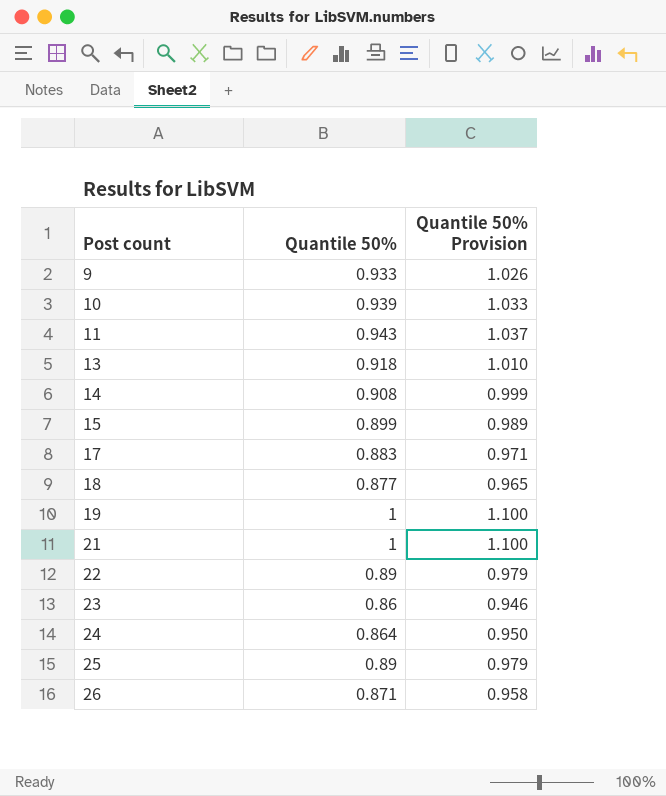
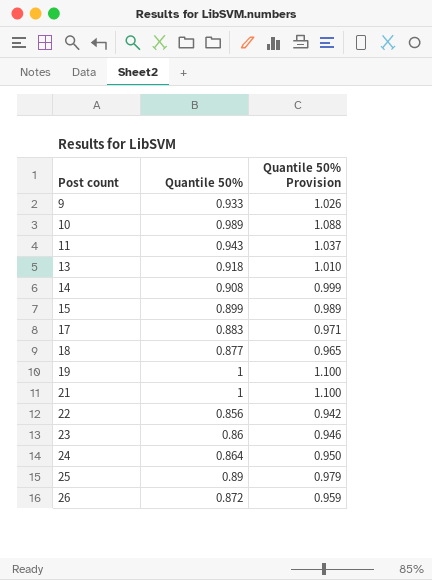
10 | Quantile 50%: 0.939 -> 0.989
10 | Quantile 50% Provision: 1.033 -> 1.088
22 | Quantile 50%: 0.89 -> 0.856
22 | Quantile 50% Provision: 0.979 -> 0.942
26 | Quantile 50%: 0.871 -> 0.872
26 | Quantile 50% Provision: 0.958 -> 0.959

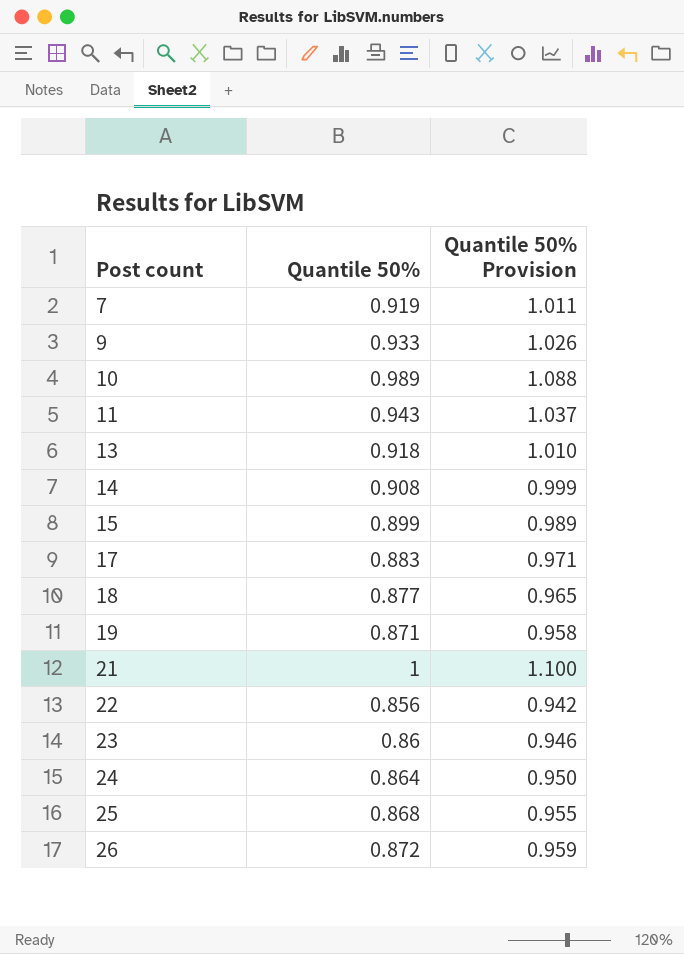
row 7: none -> 0.919 | 1.011
19 | Quantile 50%: 1 -> 0.871
19 | Quantile 50% Provision: 1.100 -> 0.958
25 | Quantile 50%: 0.89 -> 0.868
25 | Quantile 50% Provision: 0.979 -> 0.955

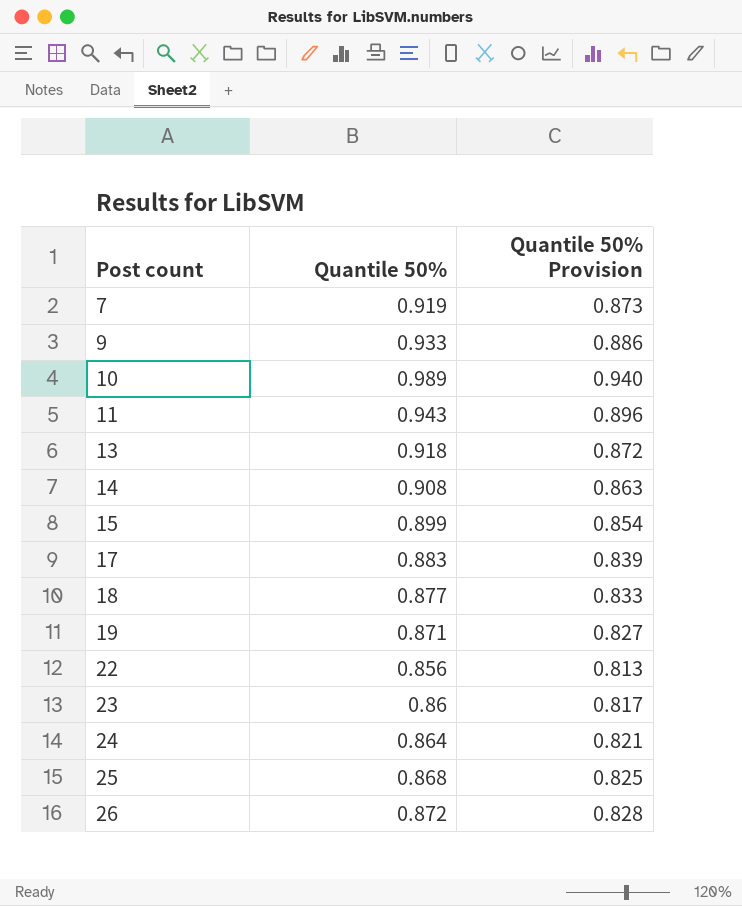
column Quantile 50% Provision | formula: [Quantile 50%] * 1.1 -> [Quantile 50%] * 0.95
row 21: 1 | 1.100 -> none

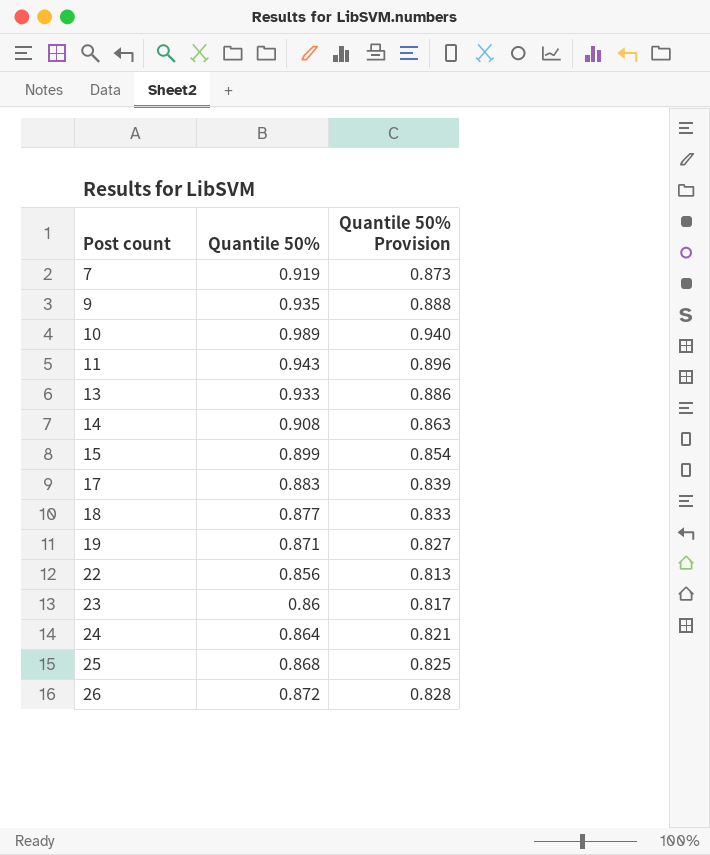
9 | Quantile 50%: 0.933 -> 0.935
9 | Quantile 50% Provision: 0.886 -> 0.888
13 | Quantile 50%: 0.918 -> 0.933
13 | Quantile 50% Provision: 0.872 -> 0.886

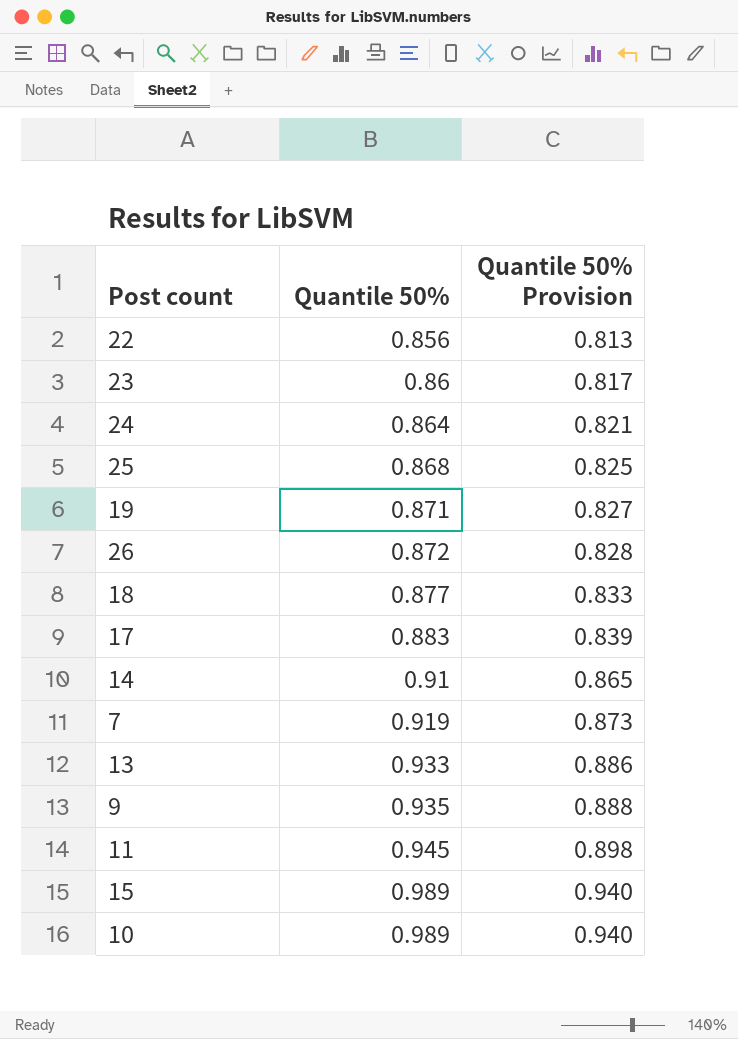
row order: Post count ascending -> Quantile 50% ascending
14 | Quantile 50%: 0.908 -> 0.91
14 | Quantile 50% Provision: 0.863 -> 0.865
11 | Quantile 50%: 0.943 -> 0.945
11 | Quantile 50% Provision: 0.896 -> 0.898
15 | Quantile 50%: 0.899 -> 0.989
15 | Quantile 50% Provision: 0.854 -> 0.940

